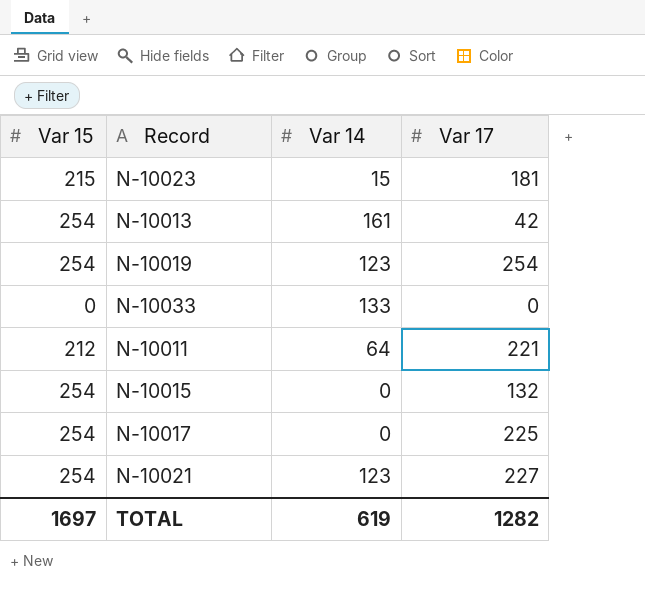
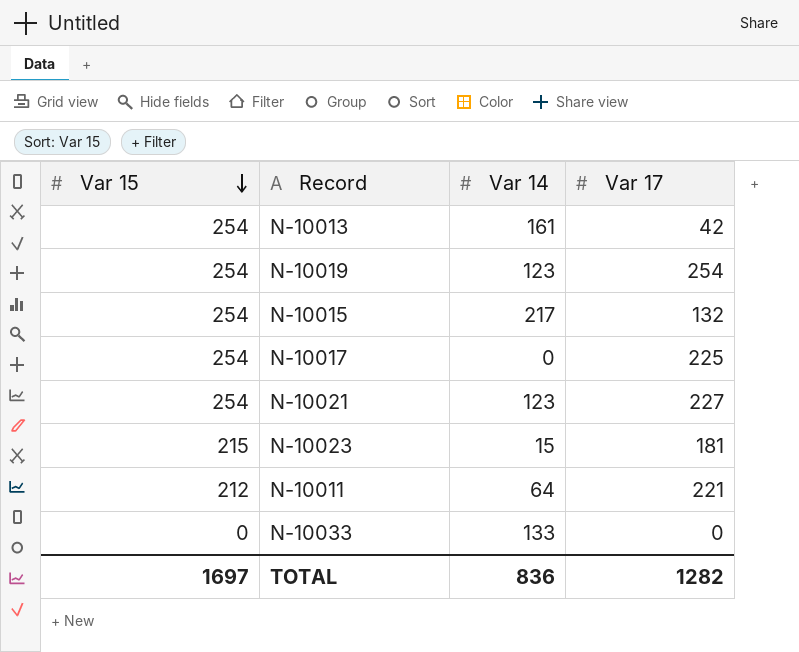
row order: none -> Var 15 descending
N-10015 | Var 14: 0 -> 217
TOTAL | Var 14: 619 -> 836

